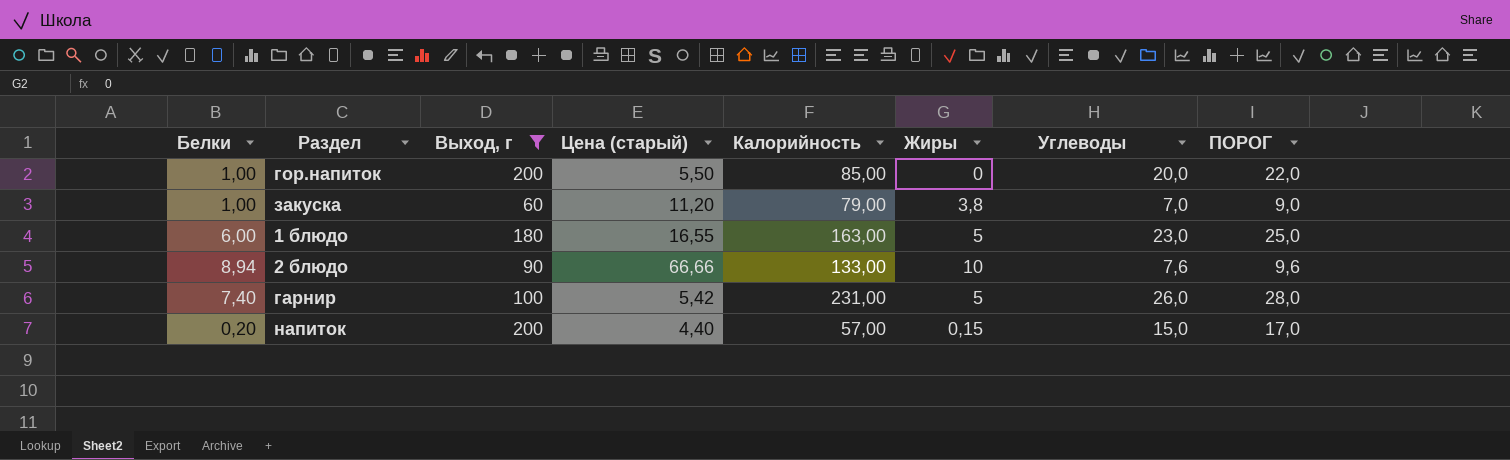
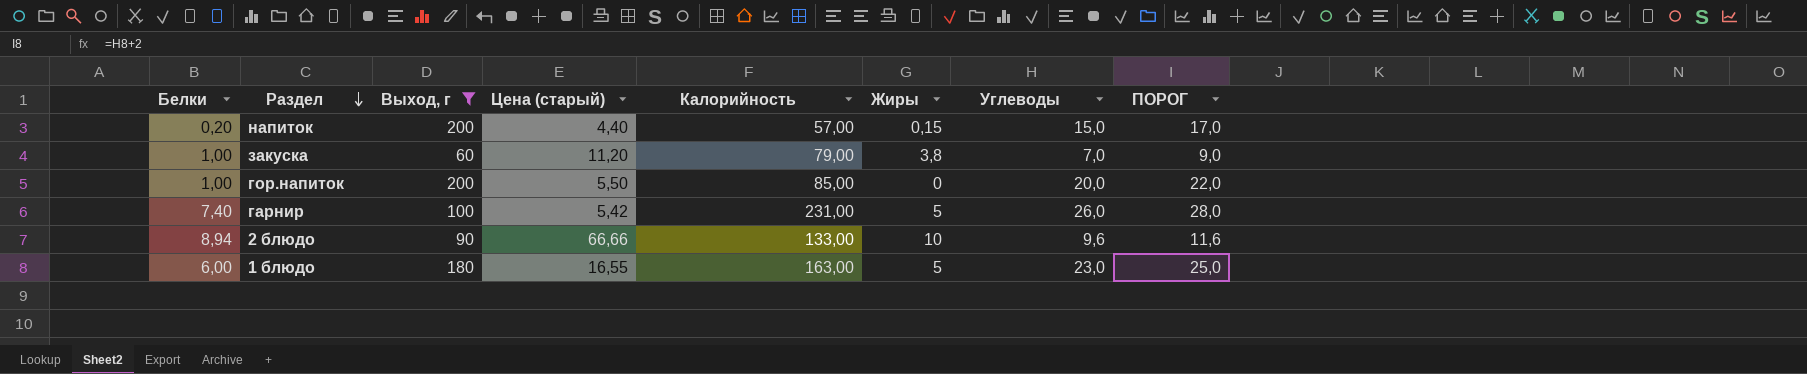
row order: none -> Раздел descending
2 блюдо | Углеводы: 7,6 -> 9,6
2 блюдо | ПОРОГ: 9,6 -> 11,6

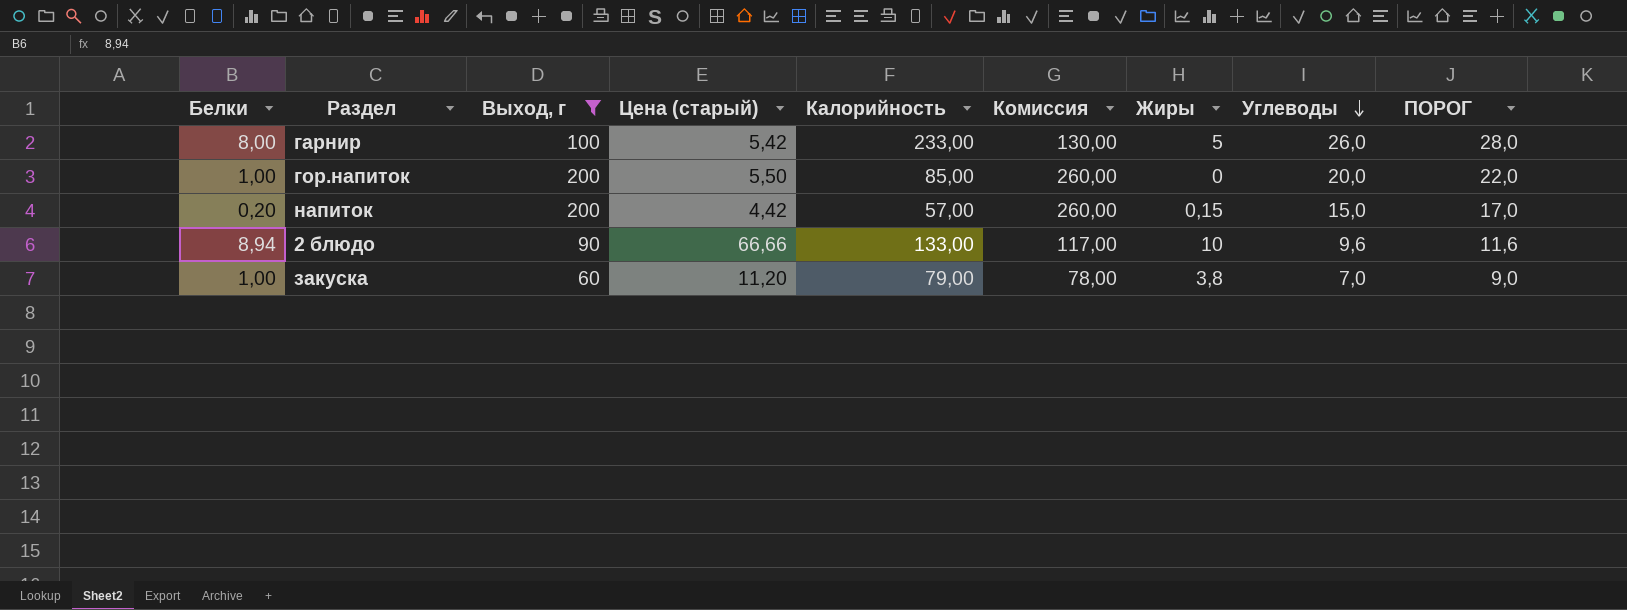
row order: Раздел descending -> Углеводы descending
column Комиссия | formula: none -> [Выход, г] * 1,3
row 1 блюдо: 6,00 | 180 | 16,55 | 163,00 | 5 | 23,0 | 25,0 -> none
гарнир | Белки: 7,40 -> 8,00
гарнир | Калорийность: 231,00 -> 233,00
напиток | Цена (старый): 4,40 -> 4,42

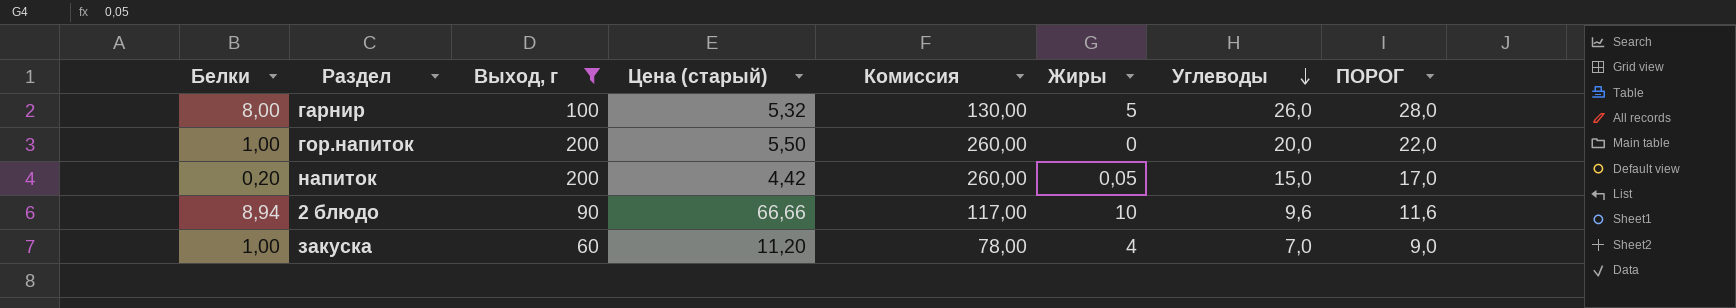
column Калорийность | position: 5 -> none
гарнир | Цена (старый): 5,42 -> 5,32
напиток | Жиры: 0,15 -> 0,05
закуска | Жиры: 3,8 -> 4

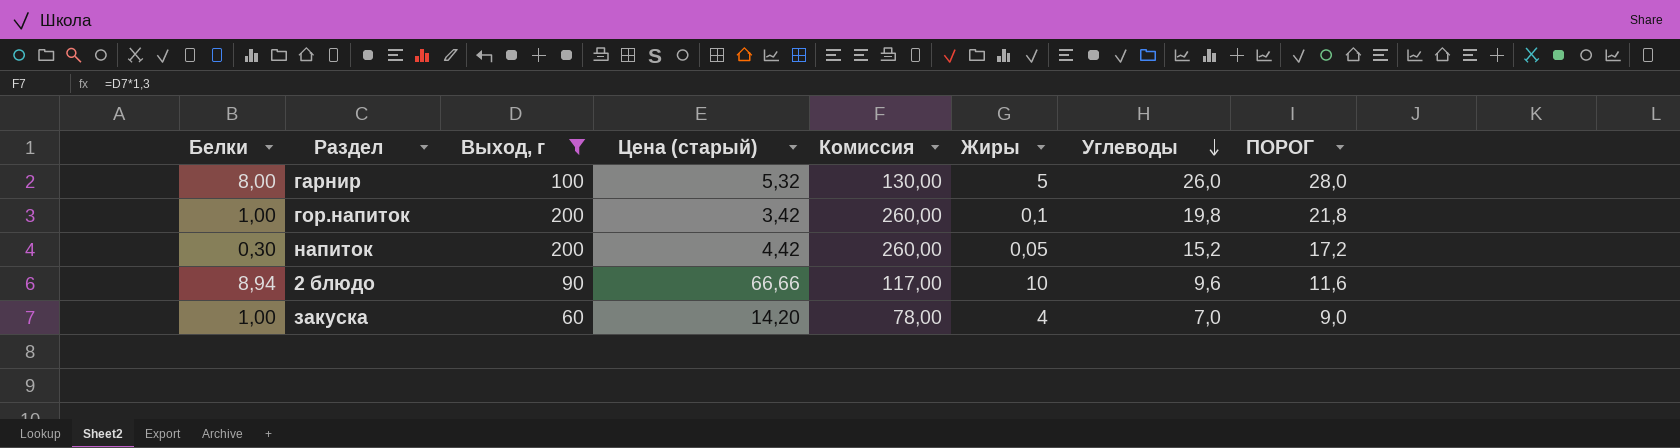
гор.напиток | Цена (старый): 5,50 -> 3,42
гор.напиток | Жиры: 0 -> 0,1
гор.напиток | Углеводы: 20,0 -> 19,8
гор.напиток | ПОРОГ: 22,0 -> 21,8
напиток | Белки: 0,20 -> 0,30
напиток | Углеводы: 15,0 -> 15,2
напиток | ПОРОГ: 17,0 -> 17,2
закуска | Цена (старый): 11,20 -> 14,20

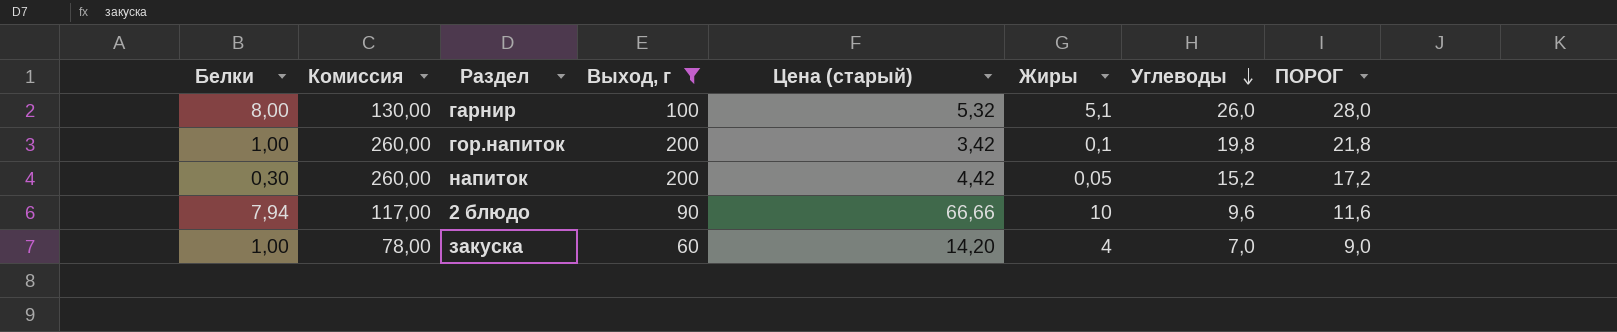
column Комиссия | position: 5 -> 2
гарнир | Жиры: 5 -> 5,1
2 блюдо | Белки: 8,94 -> 7,94

